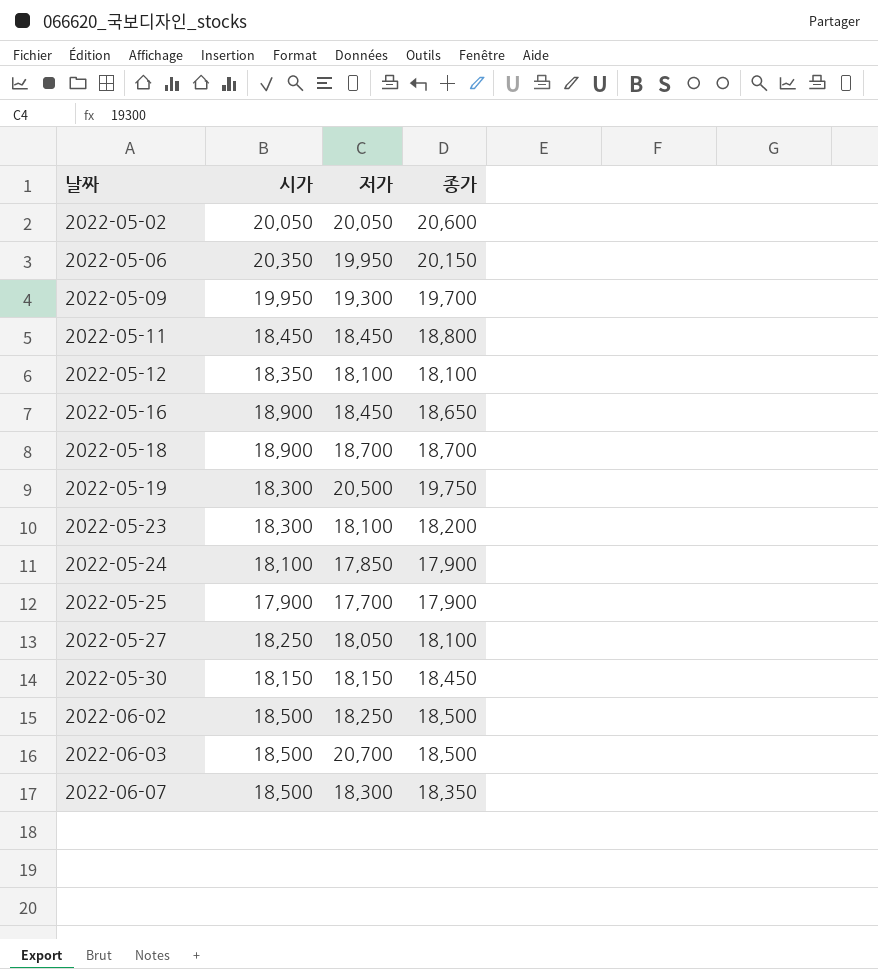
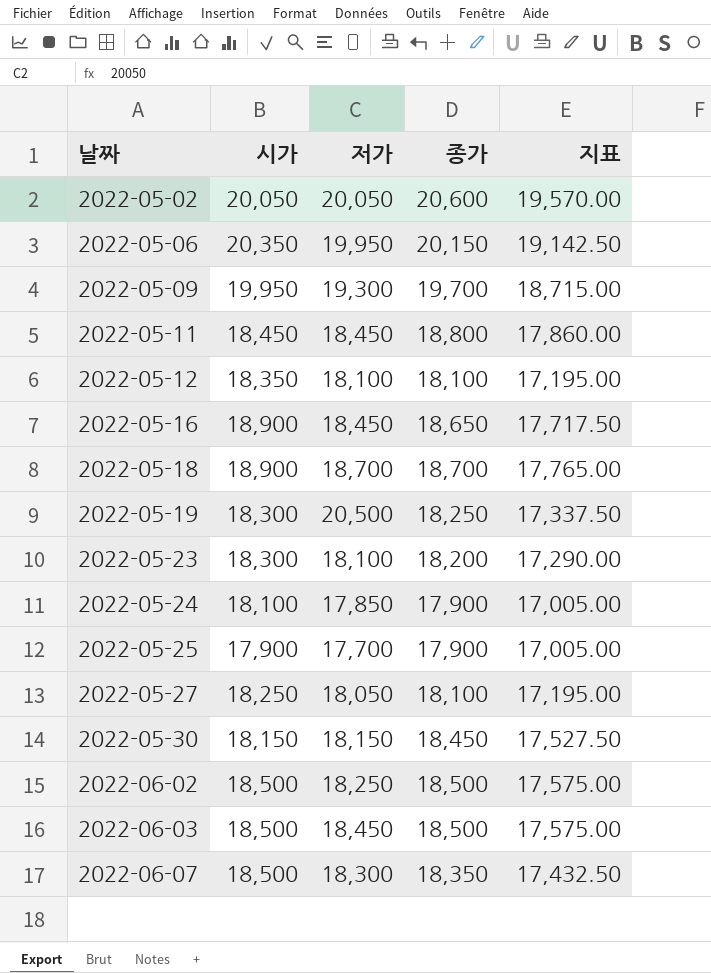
column 지표 | formula: none -> [종가] * 0.95
2022-05-19 | 종가: 19,750 -> 18,250
2022-06-03 | 저가: 20,700 -> 18,450

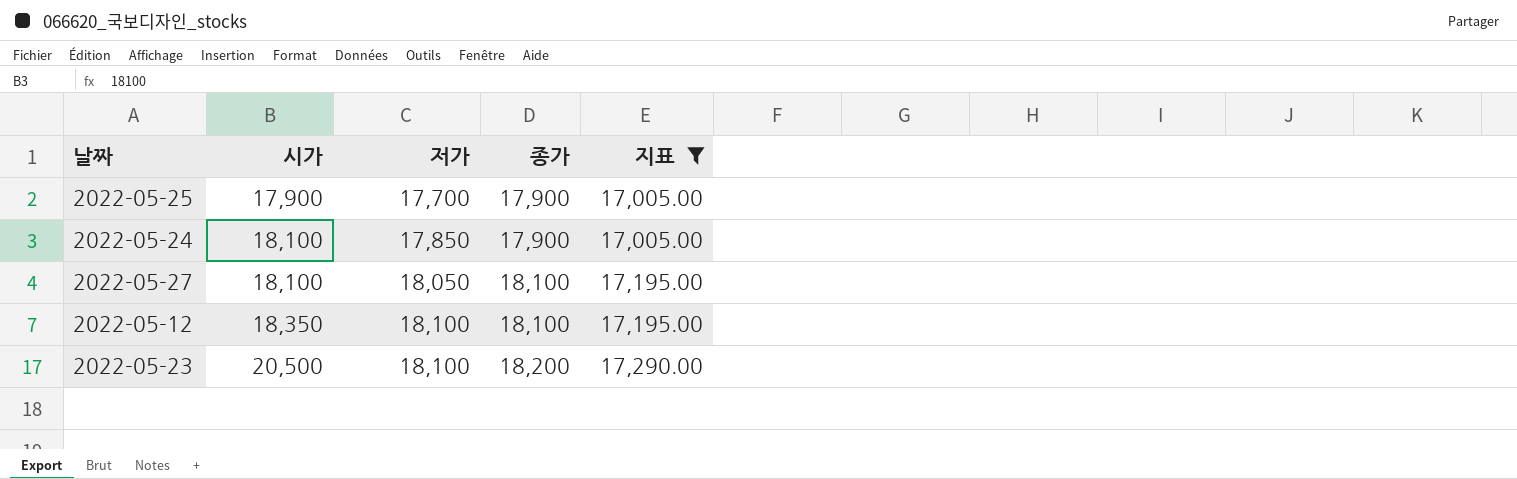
filter: none -> 지표 <= 17,290.00
row order: 날짜 ascending -> 시가 ascending
2022-05-27 | 시가: 18,250 -> 18,100
2022-05-23 | 시가: 18,300 -> 20,500

